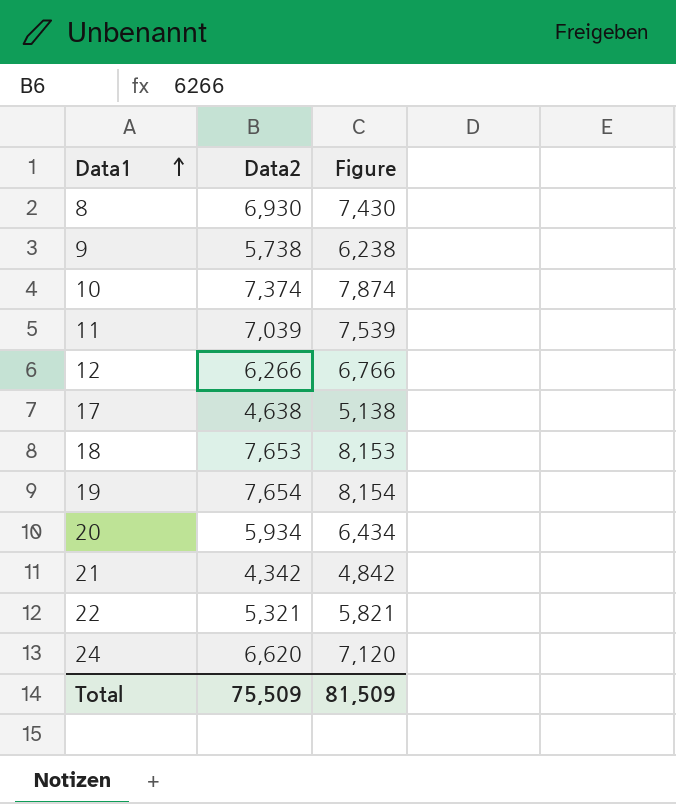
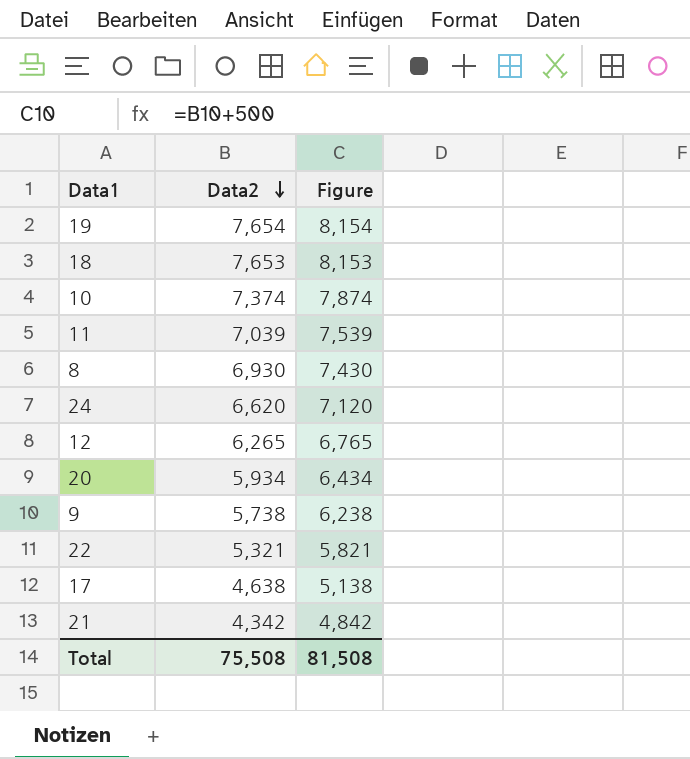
row order: Data1 ascending -> Data2 descending
12 | Data2: 6,266 -> 6,265
12 | Figure: 6,766 -> 6,765
Total | Data2: 75,509 -> 75,508
Total | Figure: 81,509 -> 81,508

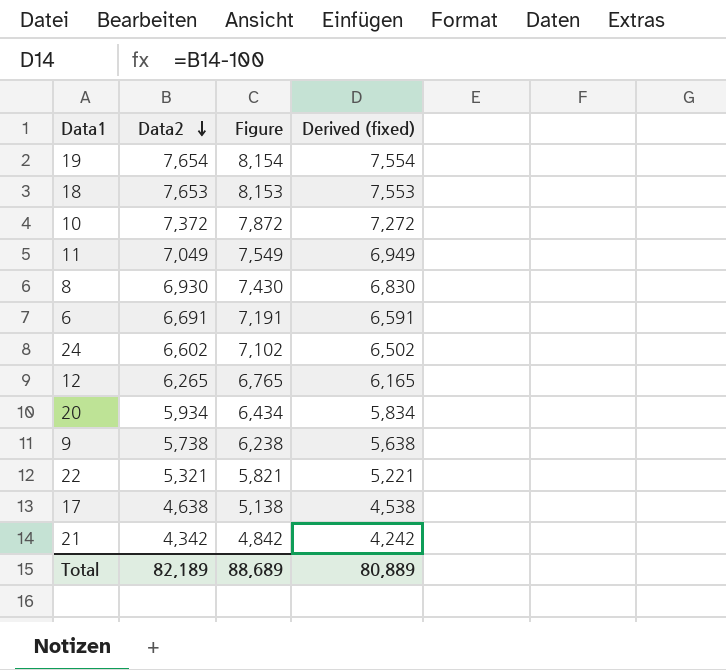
column Derived (fixed) | formula: none -> [Data2] - 100
10 | Data2: 7,374 -> 7,372
10 | Figure: 7,874 -> 7,872
11 | Data2: 7,039 -> 7,049
11 | Figure: 7,539 -> 7,549
row 6: none -> 6,691 | 7,191 | 6,591
24 | Data2: 6,620 -> 6,602
24 | Figure: 7,120 -> 7,102
Total | Data2: 75,508 -> 82,189
Total | Figure: 81,508 -> 88,689

